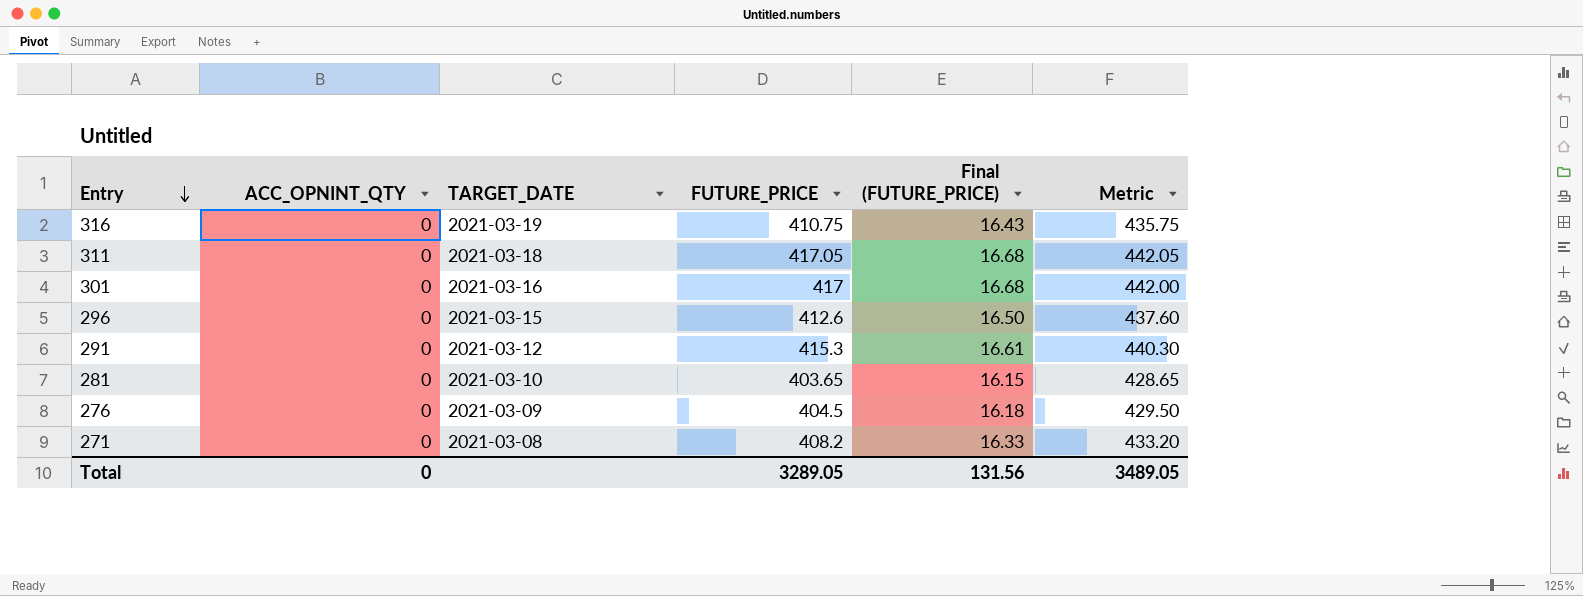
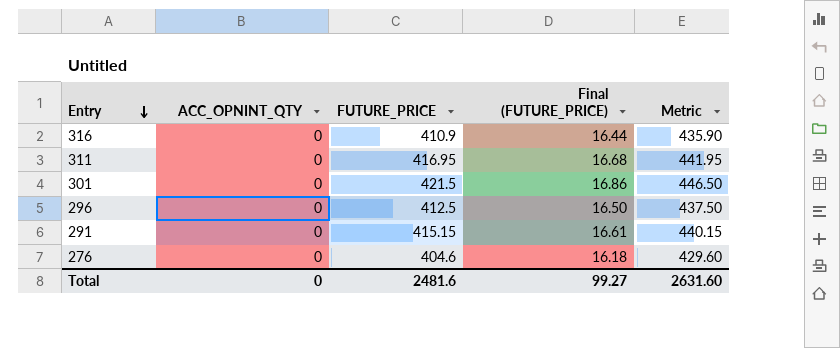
column TARGET_DATE | position: 3 -> none
row 281: 0 | 2021-03-10 | 403.65 | 16.15 | 428.65 -> none
row 271: 0 | 2021-03-08 | 408.2 | 16.33 | 433.20 -> none
316 | FUTURE_PRICE: 410.75 -> 410.9
316 | Final (FUTURE_PRICE): 16.43 -> 16.44
316 | Metric: 435.75 -> 435.90
311 | FUTURE_PRICE: 417.05 -> 416.95
311 | Metric: 442.05 -> 441.95
301 | FUTURE_PRICE: 417 -> 421.5
301 | Final (FUTURE_PRICE): 16.68 -> 16.86
301 | Metric: 442.00 -> 446.50
296 | FUTURE_PRICE: 412.6 -> 412.5
296 | Metric: 437.60 -> 437.50
291 | FUTURE_PRICE: 415.3 -> 415.15
291 | Metric: 440.30 -> 440.15
276 | FUTURE_PRICE: 404.5 -> 404.6
276 | Metric: 429.50 -> 429.60
Total | FUTURE_PRICE: 3289.05 -> 2481.6
Total | Final (FUTURE_PRICE): 131.56 -> 99.27
Total | Metric: 3489.05 -> 2631.60

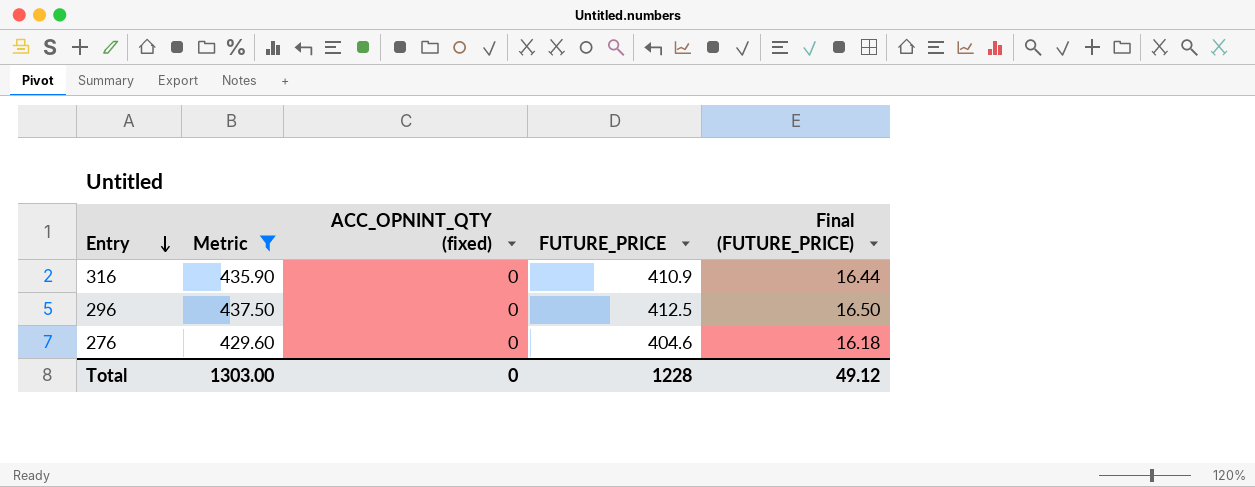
filter: none -> Metric <= 437.50
column Metric | position: 5 -> 2
column name: ACC_OPNINT_QTY -> ACC_OPNINT_QTY (fixed)
Total | Metric: 2631.60 -> 1303.00
Total | FUTURE_PRICE: 2481.6 -> 1228
Total | Final (FUTURE_PRICE): 99.27 -> 49.12

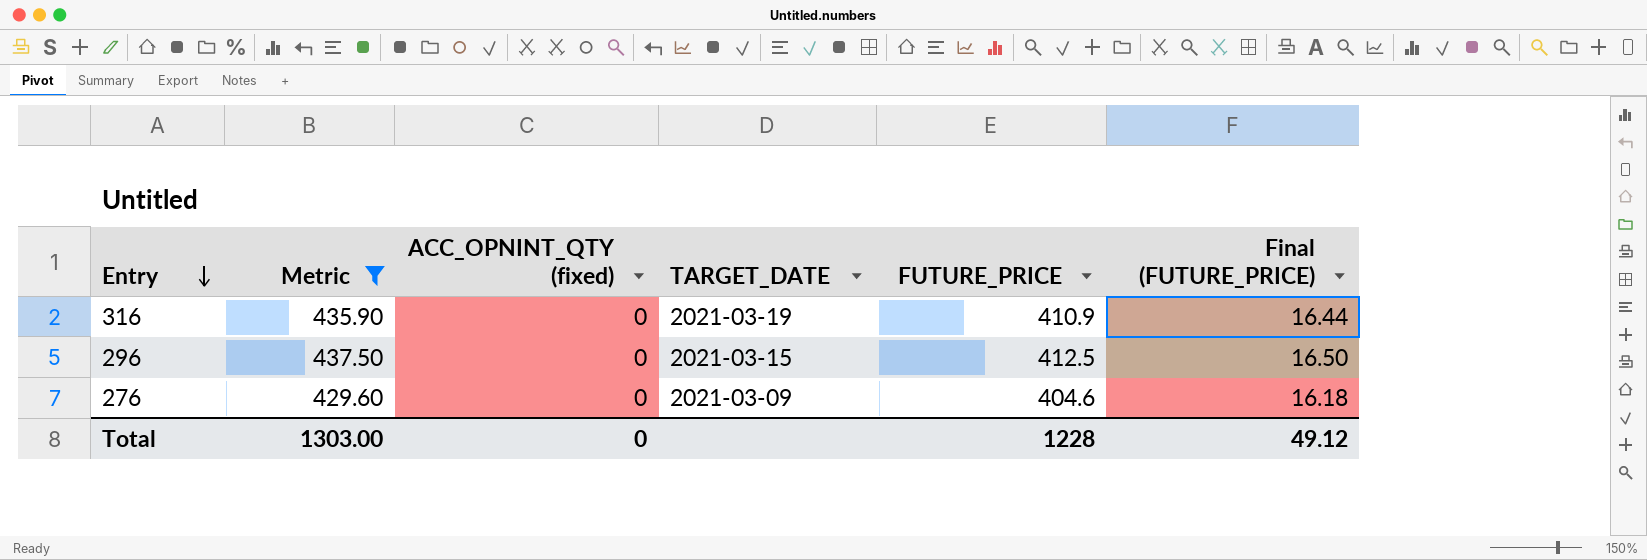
column TARGET_DATE | position: none -> 4

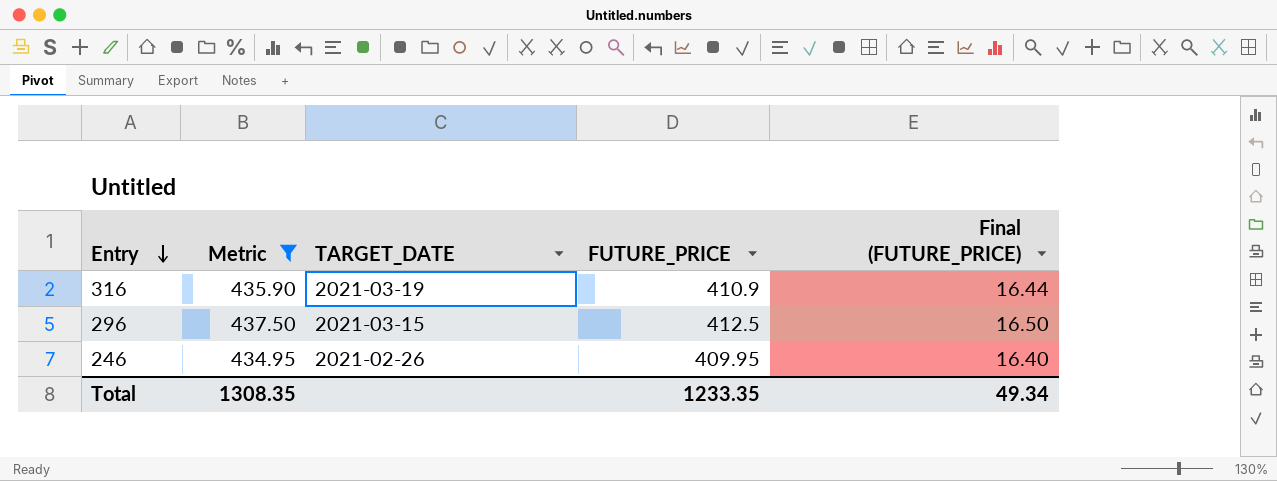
column ACC_OPNINT_QTY (fixed) | position: 3 -> none
row 276: 429.60 | 0 | 2021-03-09 | 404.6 | 16.18 -> none
row 246: none -> 434.95 | 2021-02-26 | 409.95 | 16.40
Total | Metric: 1303.00 -> 1308.35
Total | FUTURE_PRICE: 1228 -> 1233.35
Total | Final (FUTURE_PRICE): 49.12 -> 49.34

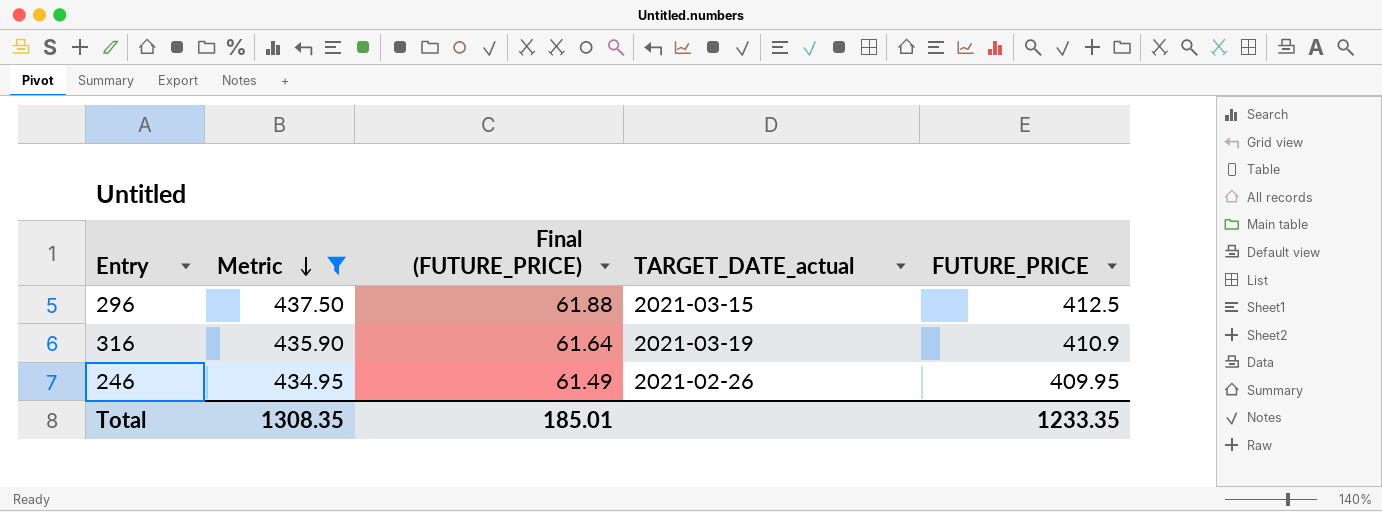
row order: Entry descending -> Metric descending
column Final (FUTURE_PRICE) | formula: [FUTURE_PRICE] * 0.04 -> [FUTURE_PRICE] * 0.15
column Final (FUTURE_PRICE) | position: 5 -> 3
column name: TARGET_DATE -> TARGET_DATE_actual
Total | Final (FUTURE_PRICE): 49.34 -> 185.01

